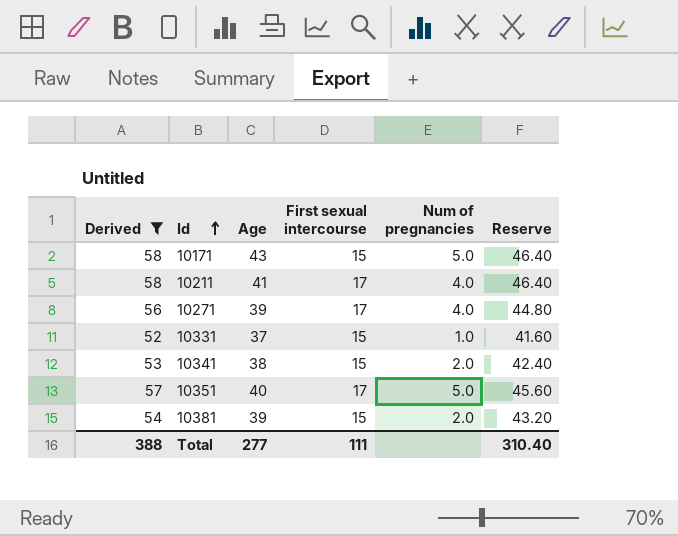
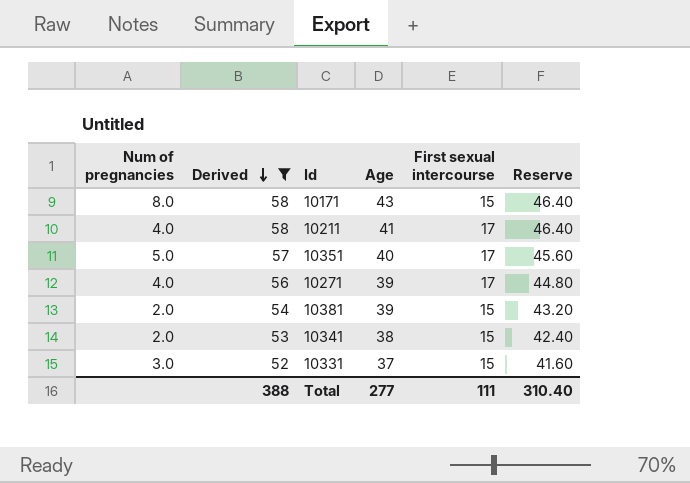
row order: Id ascending -> Derived descending
column Num of pregnancies | position: 5 -> 1
10171 | Num of pregnancies: 5.0 -> 8.0
10331 | Num of pregnancies: 1.0 -> 3.0

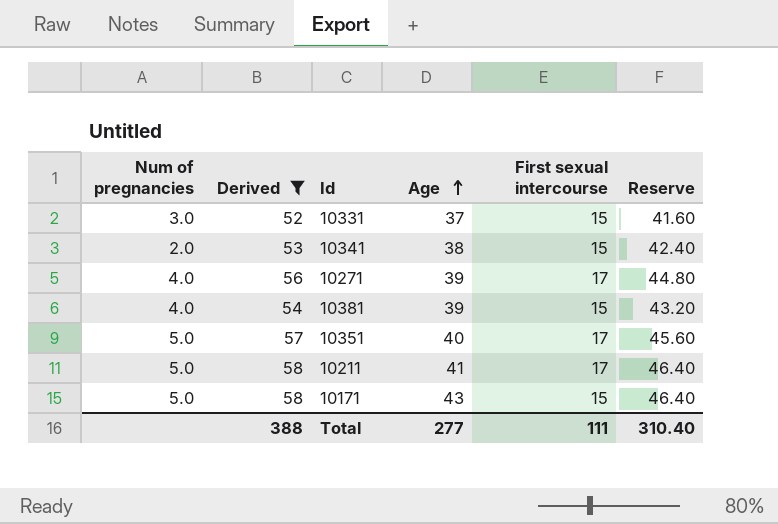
row order: Derived descending -> Age ascending
10381 | Num of pregnancies: 2.0 -> 4.0
10211 | Num of pregnancies: 4.0 -> 5.0
10171 | Num of pregnancies: 8.0 -> 5.0

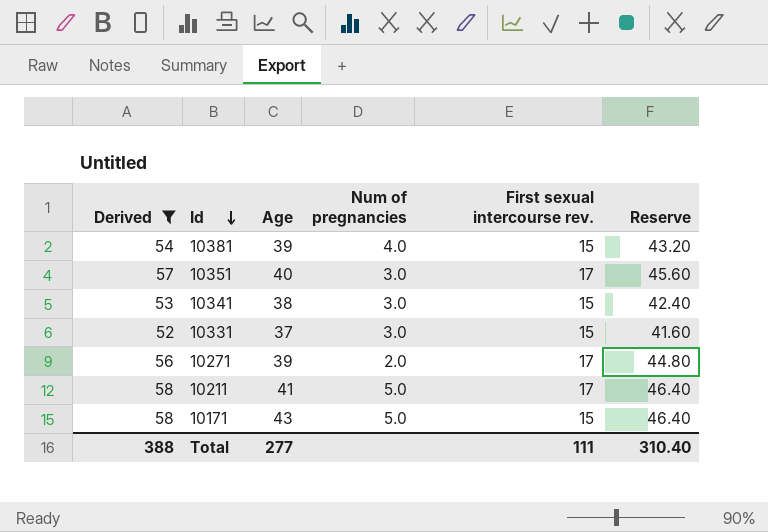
row order: Age ascending -> Id descending
column Num of pregnancies | position: 1 -> 4
column name: First sexual intercourse -> First sexual intercourse rev.
10351 | Num of pregnancies: 5.0 -> 3.0
10341 | Num of pregnancies: 2.0 -> 3.0
10271 | Num of pregnancies: 4.0 -> 2.0

